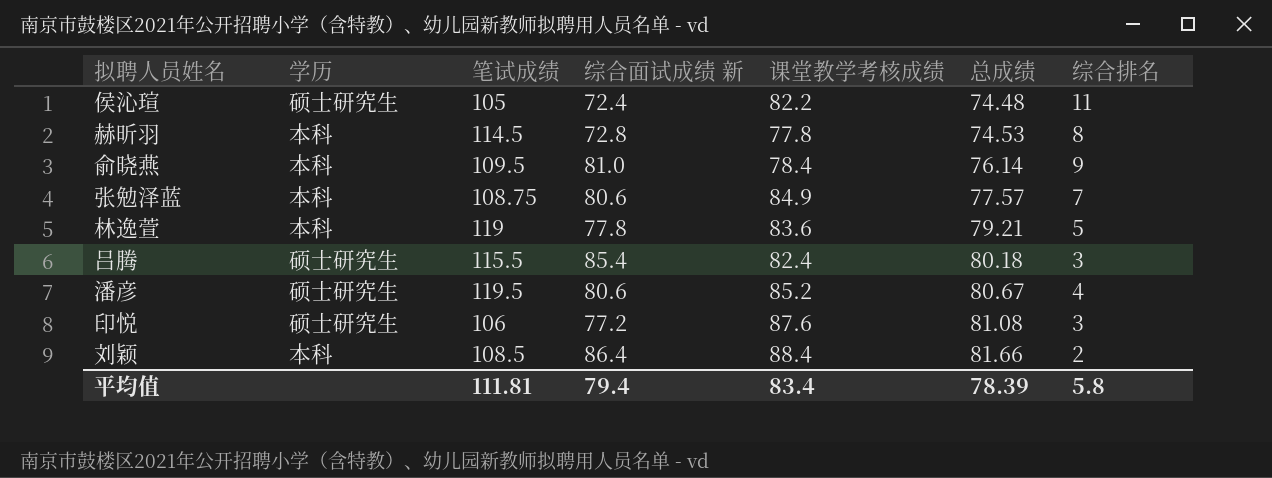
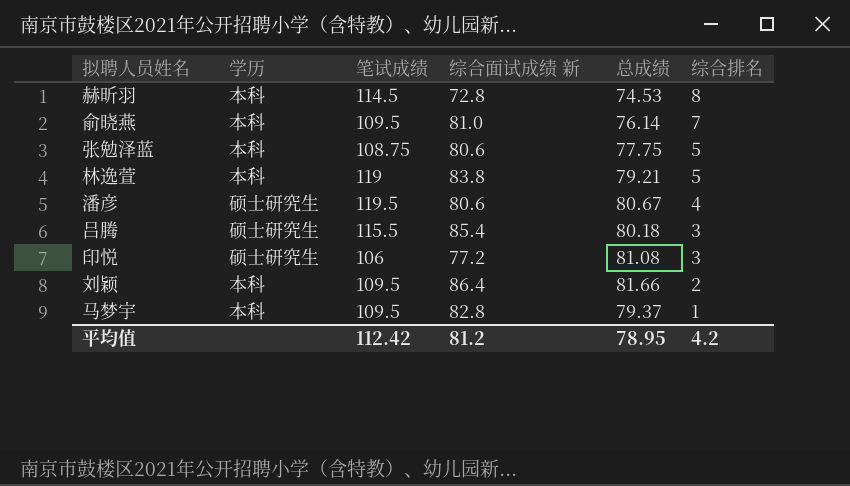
row order: 总成绩 ascending -> 综合排名 descending
column 课堂教学考核成绩 | position: 5 -> none
row 侯沁瑄: 硕士研究生 | 105 | 72.4 | 82.2 | 74.48 | 11 -> none
俞晓燕 | 综合排名: 9 -> 7
张勉泽蓝 | 总成绩: 77.57 -> 77.75
张勉泽蓝 | 综合排名: 7 -> 5
林逸萱 | 综合面试成绩 新: 77.8 -> 83.8
刘颖 | 笔试成绩: 108.5 -> 109.5
row 马梦宇: none -> 本科 | 109.5 | 82.8 | 79.37 | 1
平均值 | 笔试成绩: 111.81 -> 112.42
平均值 | 综合面试成绩 新: 79.4 -> 81.2
平均值 | 总成绩: 78.39 -> 78.95
平均值 | 综合排名: 5.8 -> 4.2

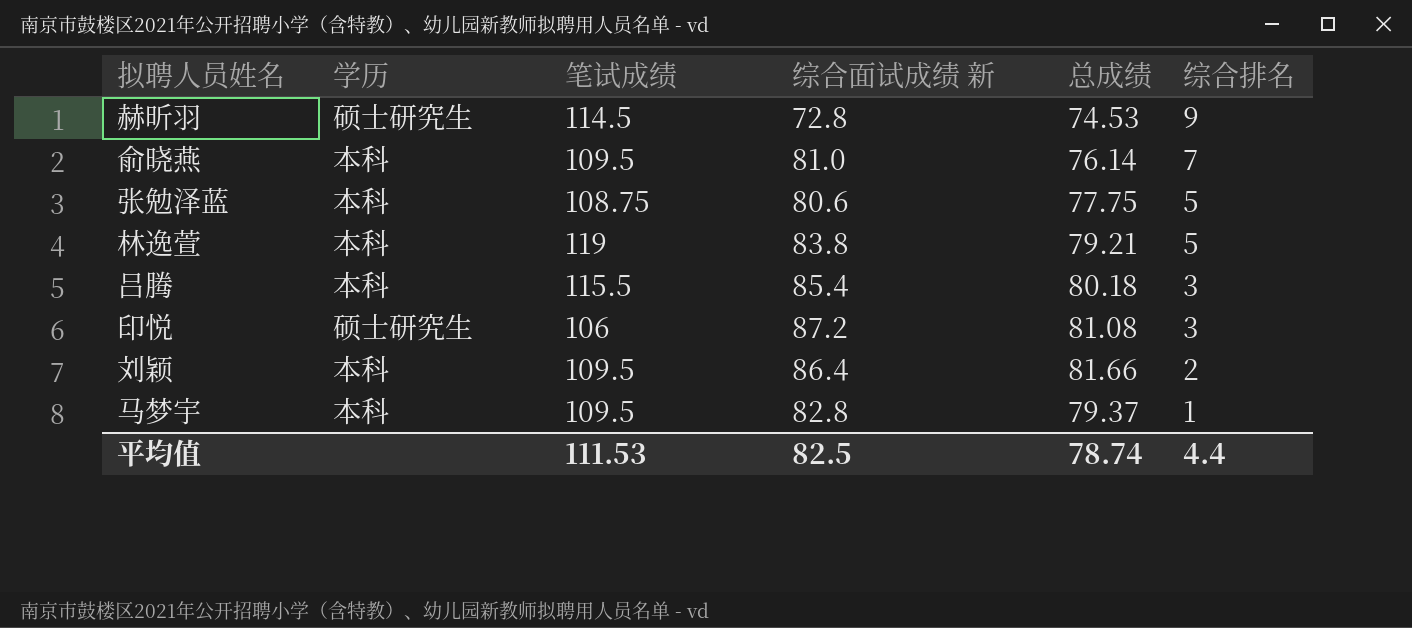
row 潘彦: 硕士研究生 | 119.5 | 80.6 | 80.67 | 4 -> none
赫昕羽 | 学历: 本科 -> 硕士研究生
赫昕羽 | 综合排名: 8 -> 9
吕腾 | 学历: 硕士研究生 -> 本科
印悦 | 综合面试成绩 新: 77.2 -> 87.2
平均值 | 笔试成绩: 112.42 -> 111.53
平均值 | 综合面试成绩 新: 81.2 -> 82.5
平均值 | 总成绩: 78.95 -> 78.74
平均值 | 综合排名: 4.2 -> 4.4

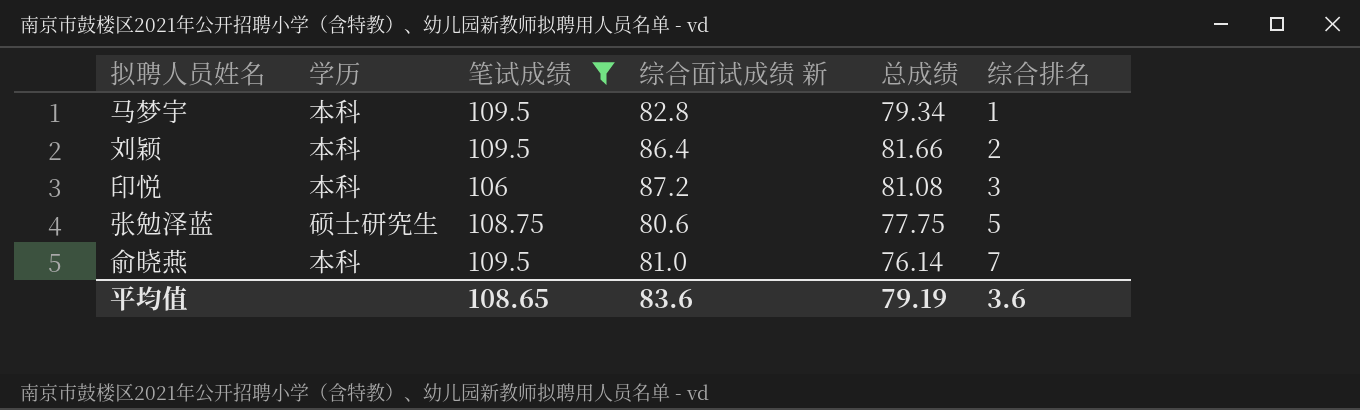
filter: none -> 笔试成绩 <= 109.5
row order: 综合排名 descending -> 综合排名 ascending
马梦宇 | 总成绩: 79.37 -> 79.34
印悦 | 学历: 硕士研究生 -> 本科
张勉泽蓝 | 学历: 本科 -> 硕士研究生
平均值 | 笔试成绩: 111.53 -> 108.65
平均值 | 综合面试成绩 新: 82.5 -> 83.6
平均值 | 总成绩: 78.74 -> 79.19
平均值 | 综合排名: 4.4 -> 3.6

